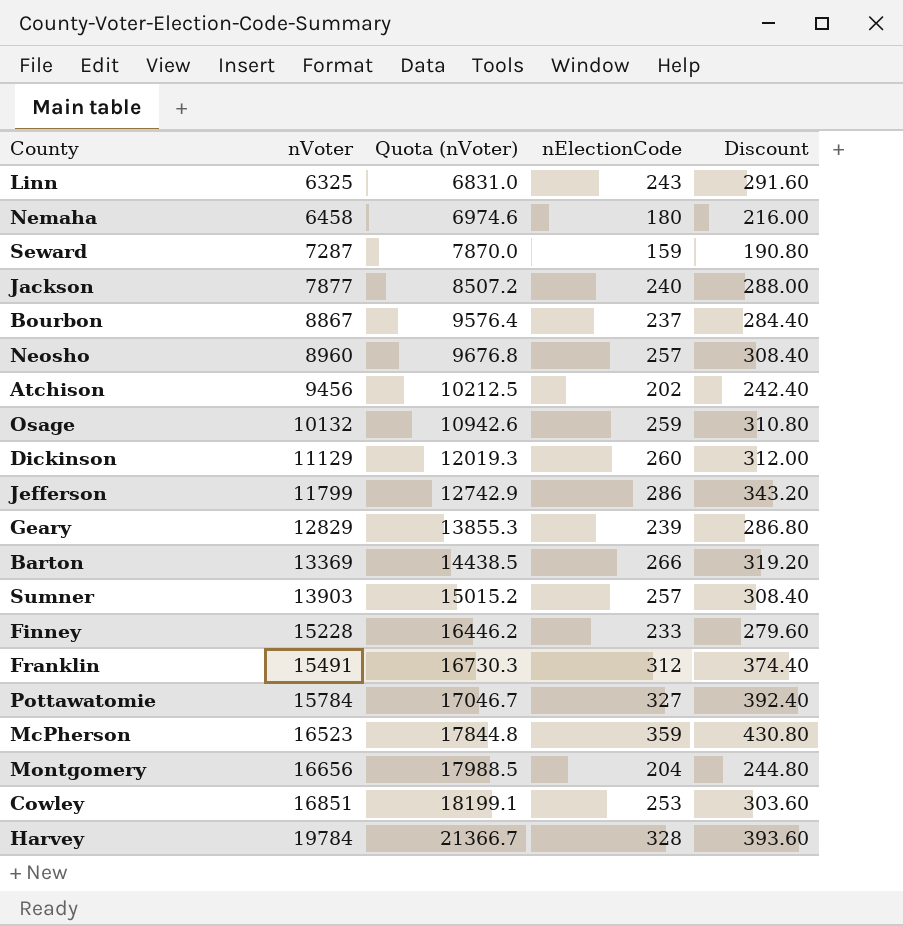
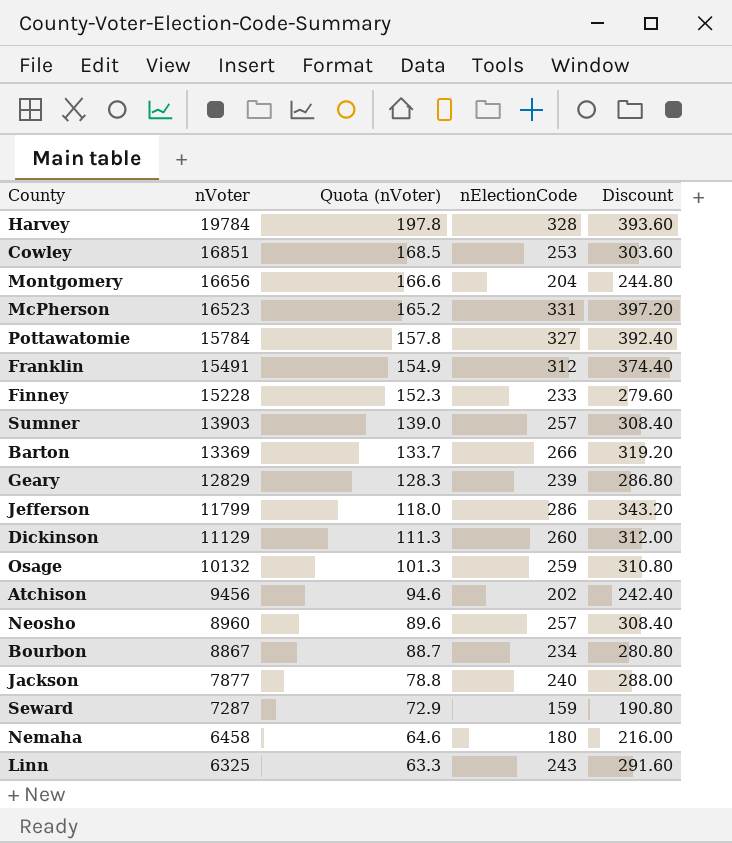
row order: nVoter ascending -> nVoter descending
column Quota (nVoter) | formula: [nVoter] * 1.08 -> [nVoter] * 0.01
McPherson | nElectionCode: 359 -> 331
McPherson | Discount: 430.80 -> 397.20
Bourbon | nElectionCode: 237 -> 234
Bourbon | Discount: 284.40 -> 280.80

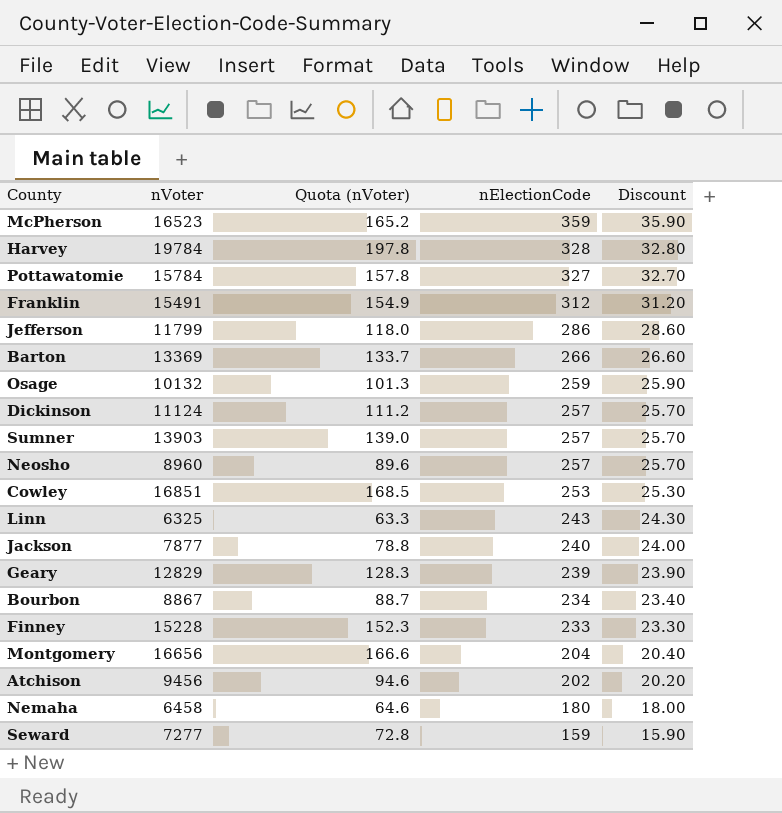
row order: nVoter descending -> nElectionCode descending
column Discount | formula: [nElectionCode] * 1.2 -> [nElectionCode] * 0.1
McPherson | nElectionCode: 331 -> 359
Dickinson | nVoter: 11129 -> 11124
Dickinson | Quota (nVoter): 111.3 -> 111.2
Dickinson | nElectionCode: 260 -> 257
Seward | nVoter: 7287 -> 7277
Seward | Quota (nVoter): 72.9 -> 72.8

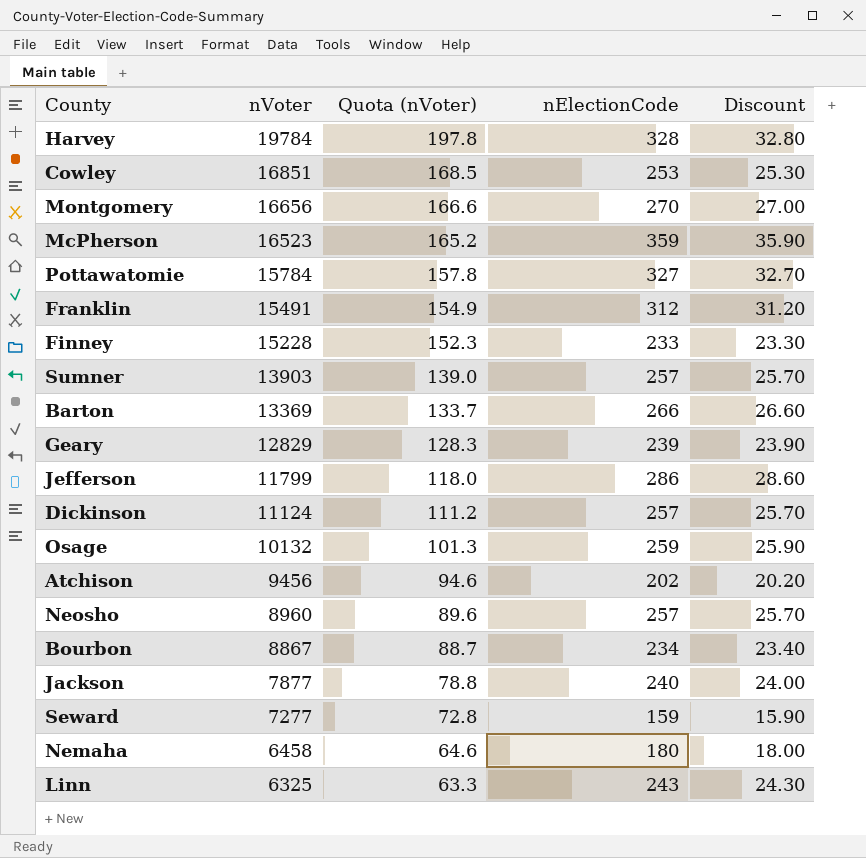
row order: nElectionCode descending -> nVoter descending
Montgomery | nElectionCode: 204 -> 270
Montgomery | Discount: 20.40 -> 27.00

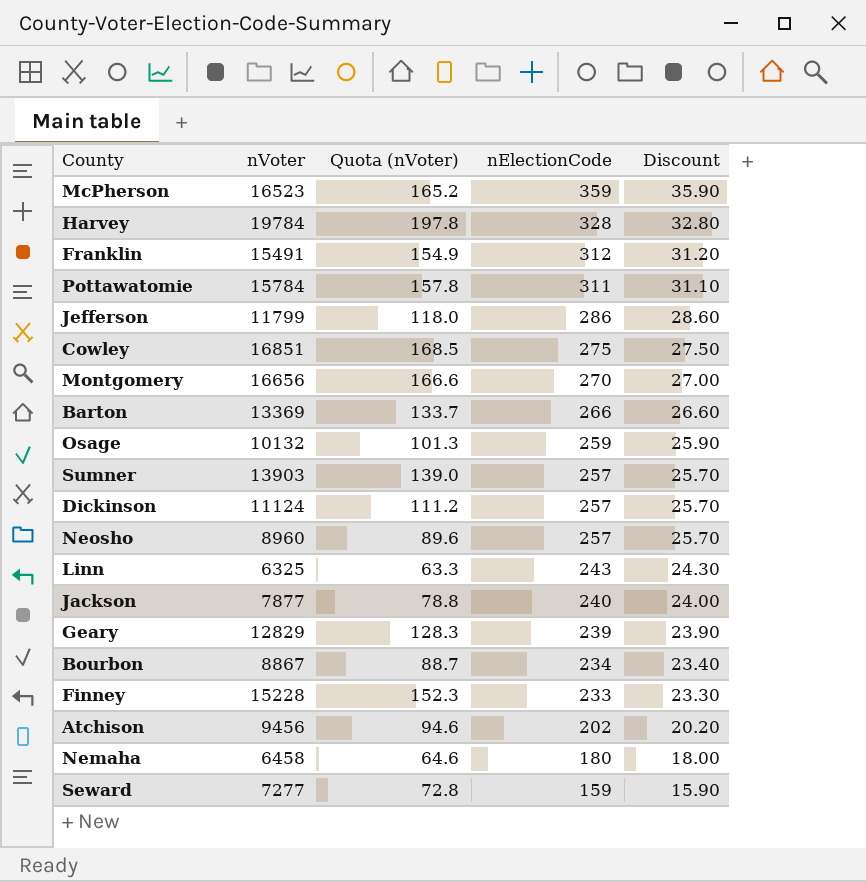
row order: nVoter descending -> nElectionCode descending
Pottawatomie | nElectionCode: 327 -> 311
Pottawatomie | Discount: 32.70 -> 31.10
Cowley | nElectionCode: 253 -> 275
Cowley | Discount: 25.30 -> 27.50

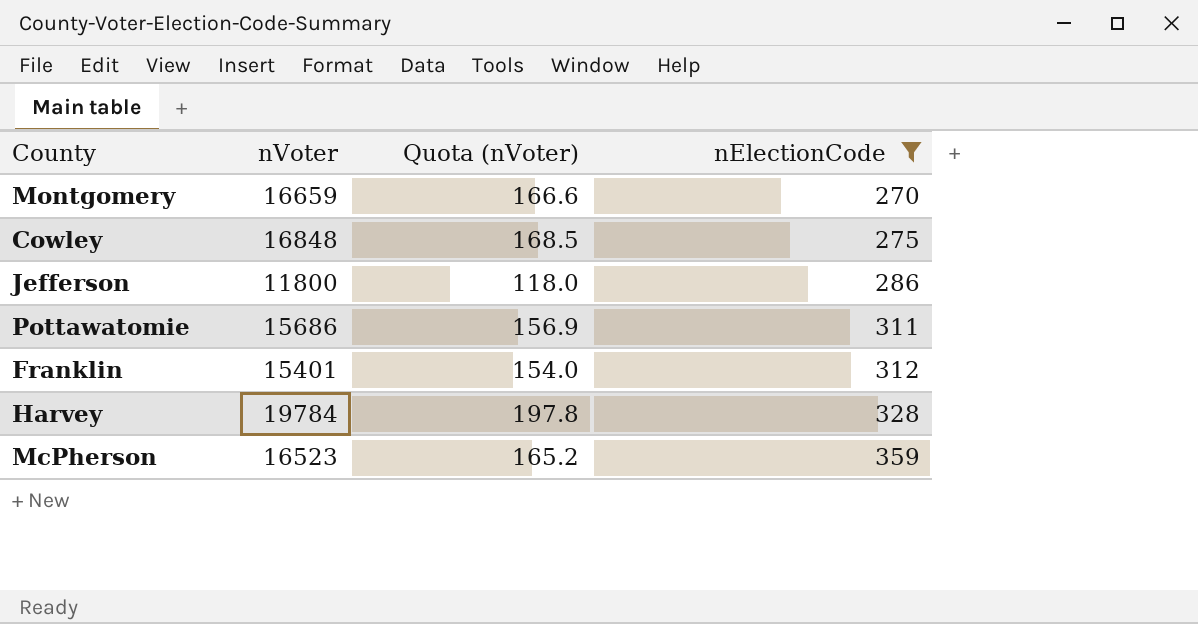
filter: none -> nElectionCode >= 270
row order: nElectionCode descending -> nElectionCode ascending
column Discount | formula: [nElectionCode] * 0.1 -> none
Montgomery | nVoter: 16656 -> 16659
Cowley | nVoter: 16851 -> 16848
Jefferson | nVoter: 11799 -> 11800
Pottawatomie | nVoter: 15784 -> 15686
Pottawatomie | Quota (nVoter): 157.8 -> 156.9
Franklin | nVoter: 15491 -> 15401
Franklin | Quota (nVoter): 154.9 -> 154.0

